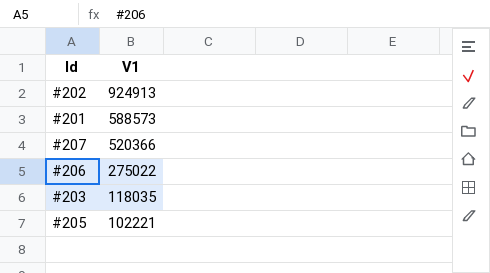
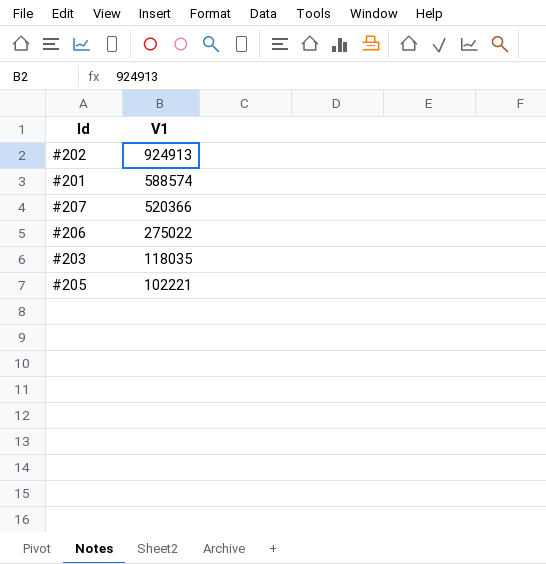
#201 | V1: 588573 -> 588574

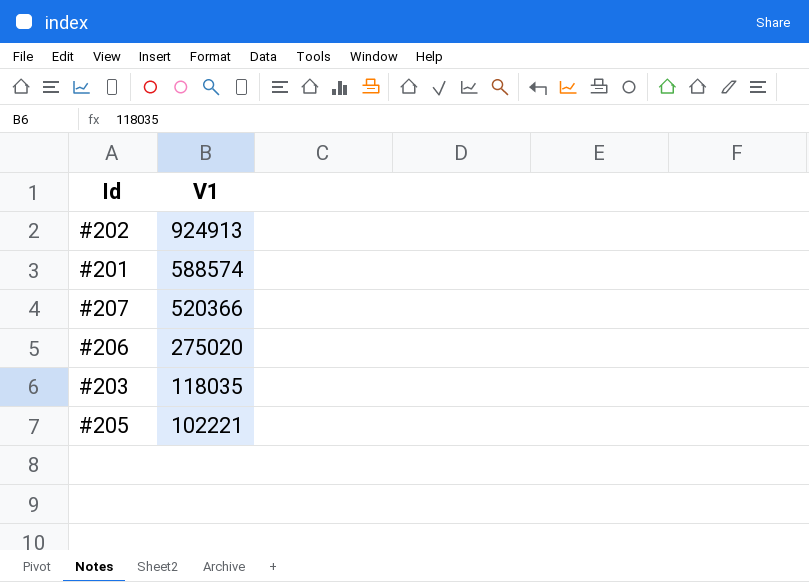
#206 | V1: 275022 -> 275020

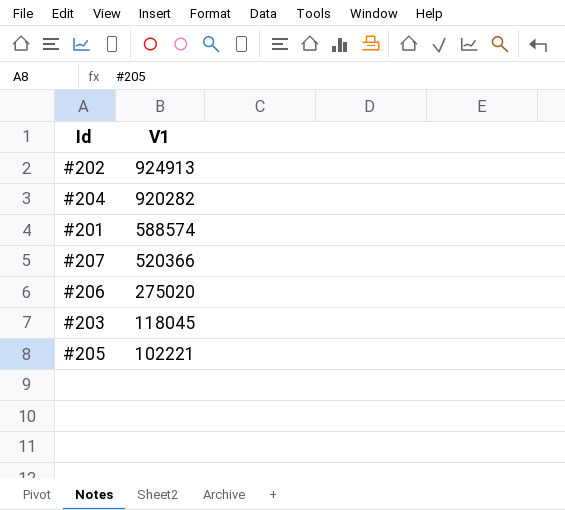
row #204: none -> 920282
#203 | V1: 118035 -> 118045

